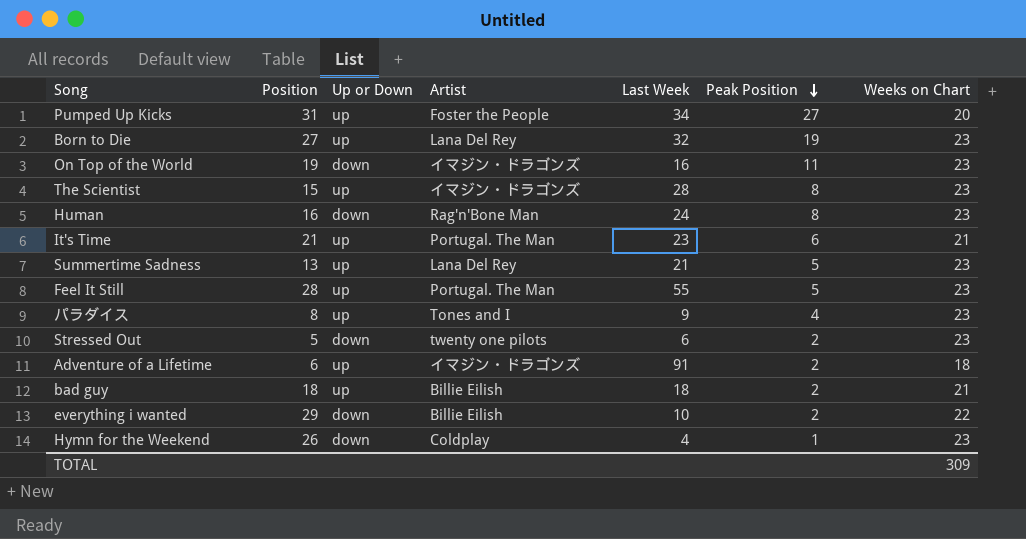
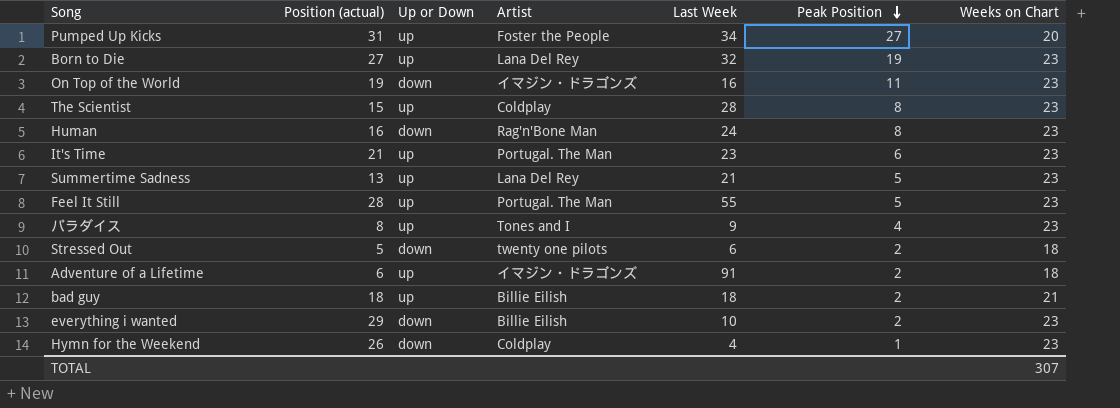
column name: Position -> Position (actual)
The Scientist | Artist: イマジン・ドラゴンズ -> Coldplay
It's Time | Weeks on Chart: 21 -> 23
Stressed Out | Weeks on Chart: 23 -> 18
everything i wanted | Weeks on Chart: 22 -> 23
TOTAL | Weeks on Chart: 309 -> 307

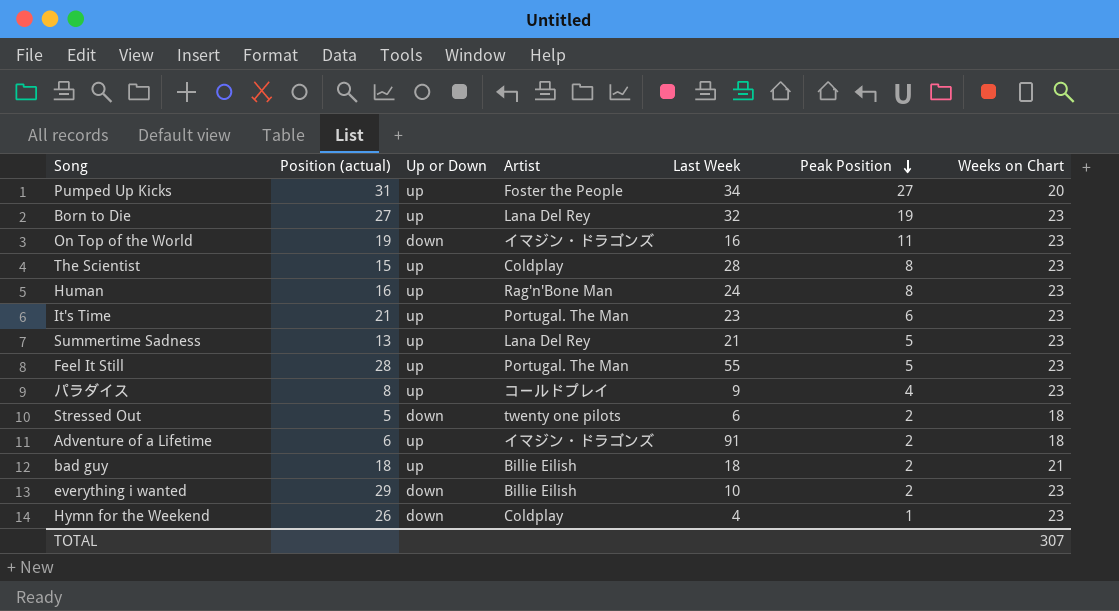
Human | Up or Down: down -> up
パラダイス | Artist: Tones and I -> コールドプレイ

